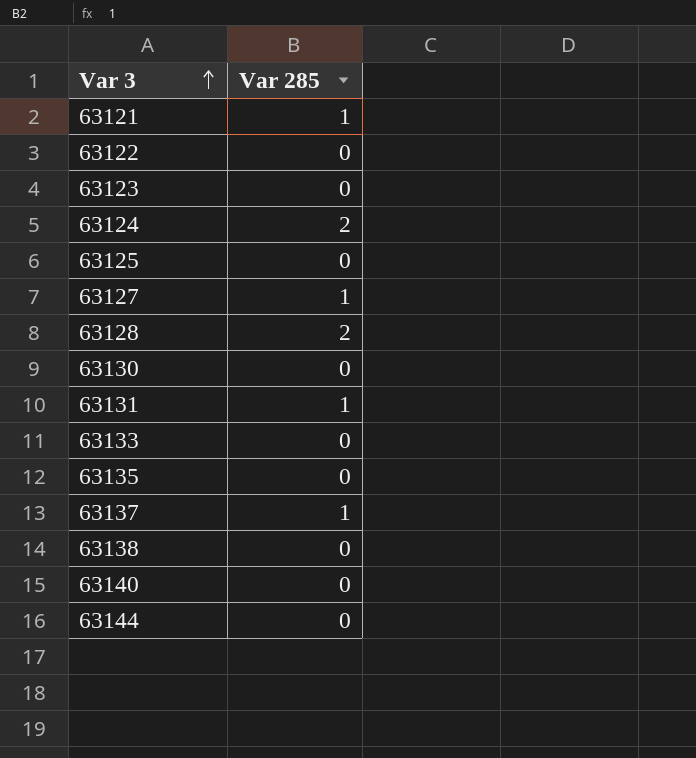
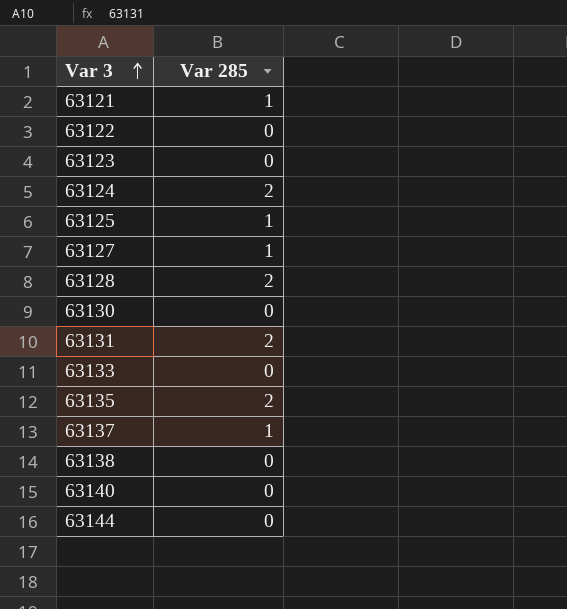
63125 | Var 285: 0 -> 1
63131 | Var 285: 1 -> 2
63135 | Var 285: 0 -> 2

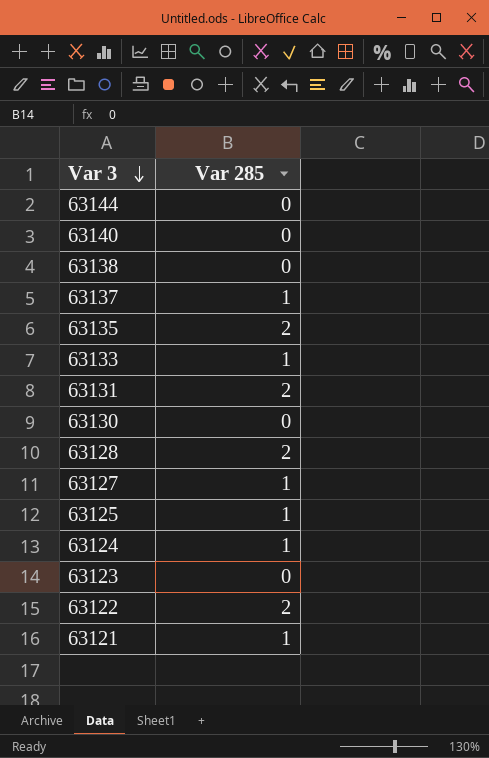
row order: Var 3 ascending -> Var 3 descending
63133 | Var 285: 0 -> 1
63124 | Var 285: 2 -> 1
63122 | Var 285: 0 -> 2

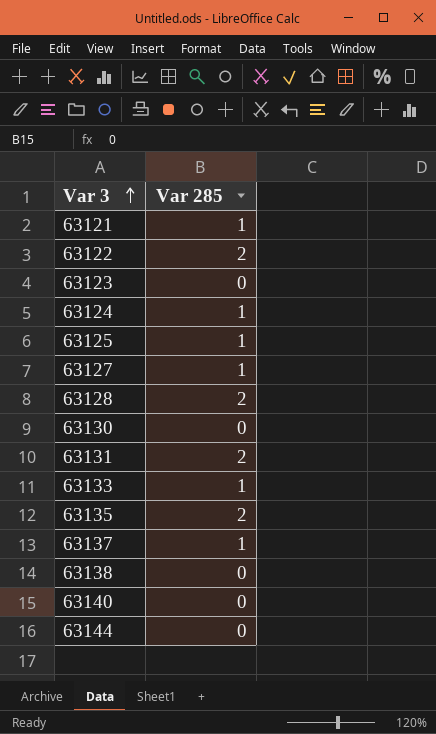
row order: Var 3 descending -> Var 3 ascending

